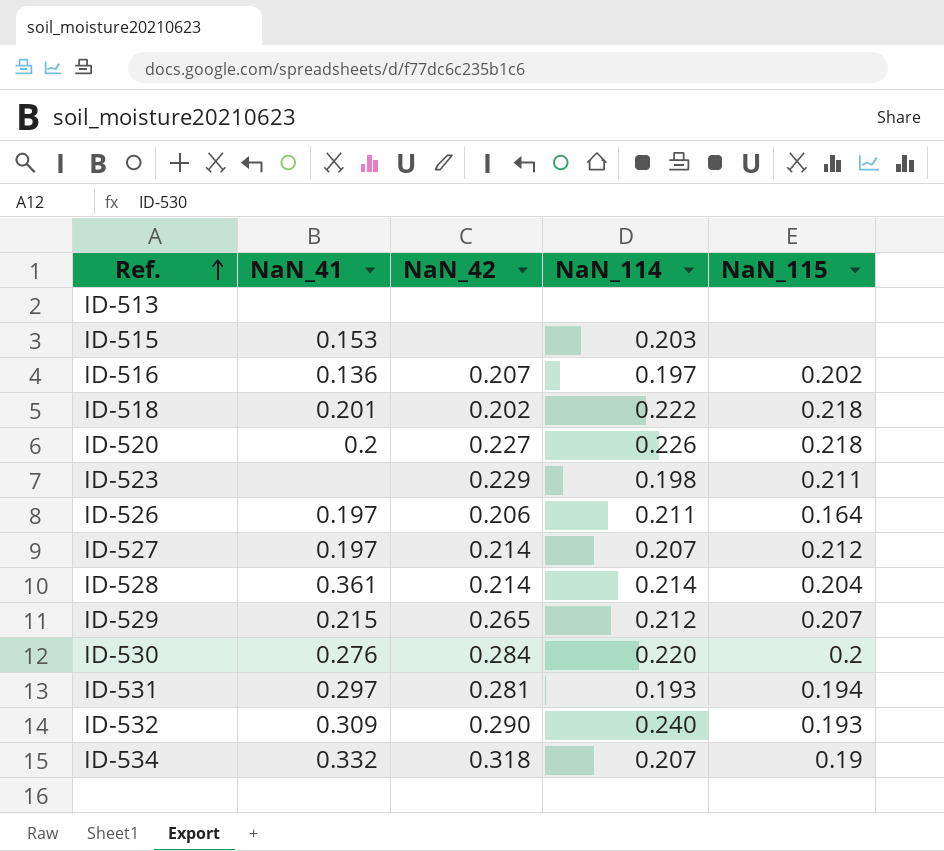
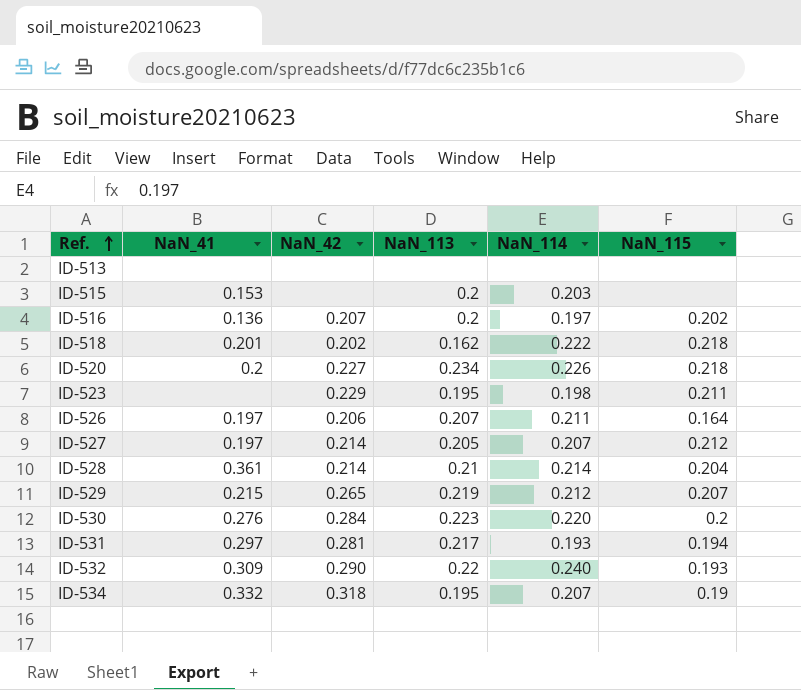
column NaN_113 | position: none -> 4

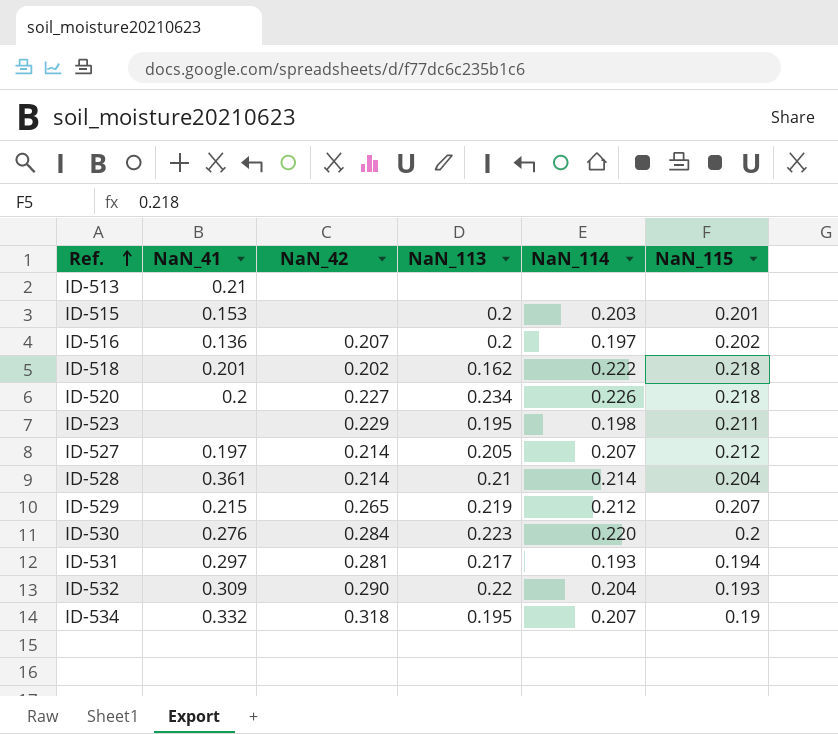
row ID-526: 0.197 | 0.206 | 0.207 | 0.211 | 0.164 -> none
ID-513 | NaN_41: none -> 0.21
ID-515 | NaN_115: none -> 0.201
ID-532 | NaN_114: 0.240 -> 0.204

